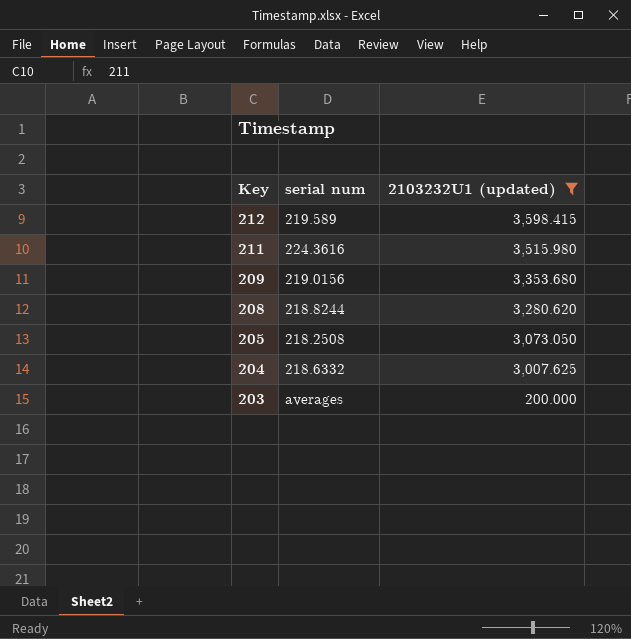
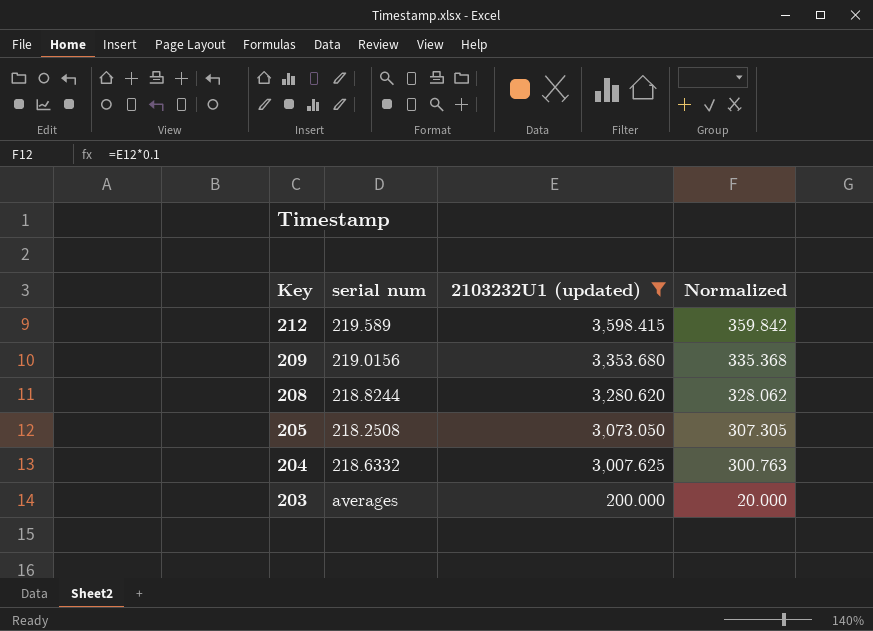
column Normalized | formula: none -> [2103232U1 (updated)] * 0.1
row 211: 224.3616 | 3,515.980 -> none

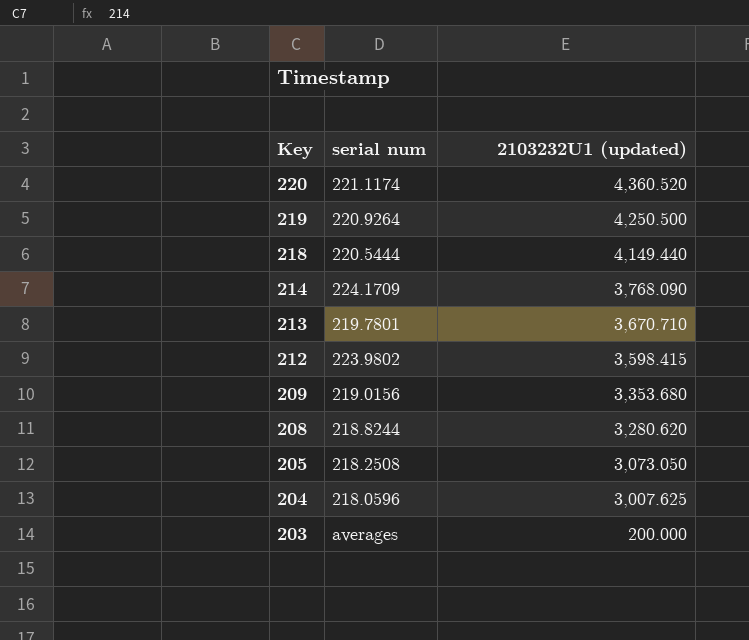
filter: 2103232U1 (updated) <= 3,598.415 -> none
column Normalized | formula: [2103232U1 (updated)] * 0.1 -> none
212 | serial num: 219.589 -> 223.9802
204 | serial num: 218.6332 -> 218.0596

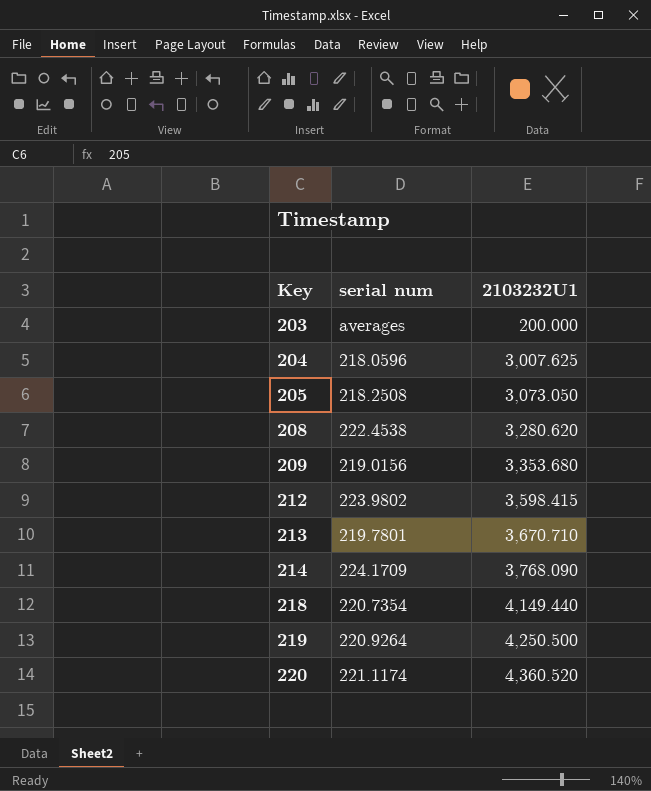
row order: Key descending -> Key ascending
column name: 2103232U1 (updated) -> 2103232U1
208 | serial num: 218.8244 -> 222.4538
218 | serial num: 220.5444 -> 220.7354

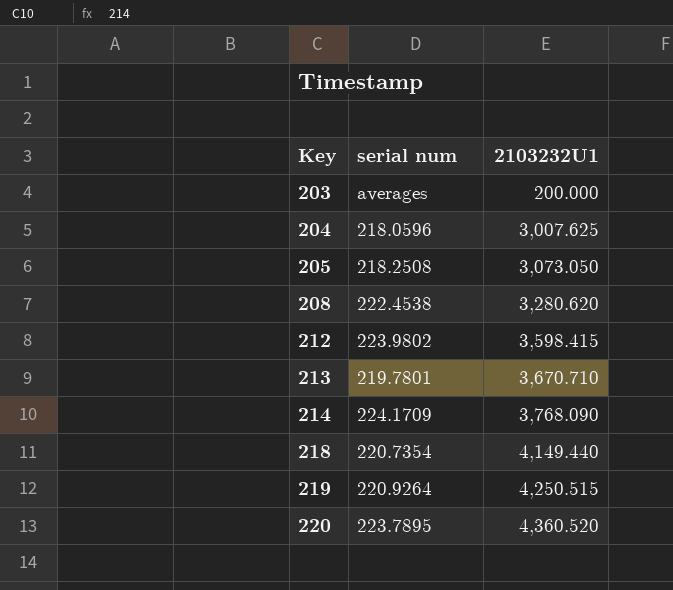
row 209: 219.0156 | 3,353.680 -> none
219 | 2103232U1: 4,250.500 -> 4,250.515
220 | serial num: 221.1174 -> 223.7895

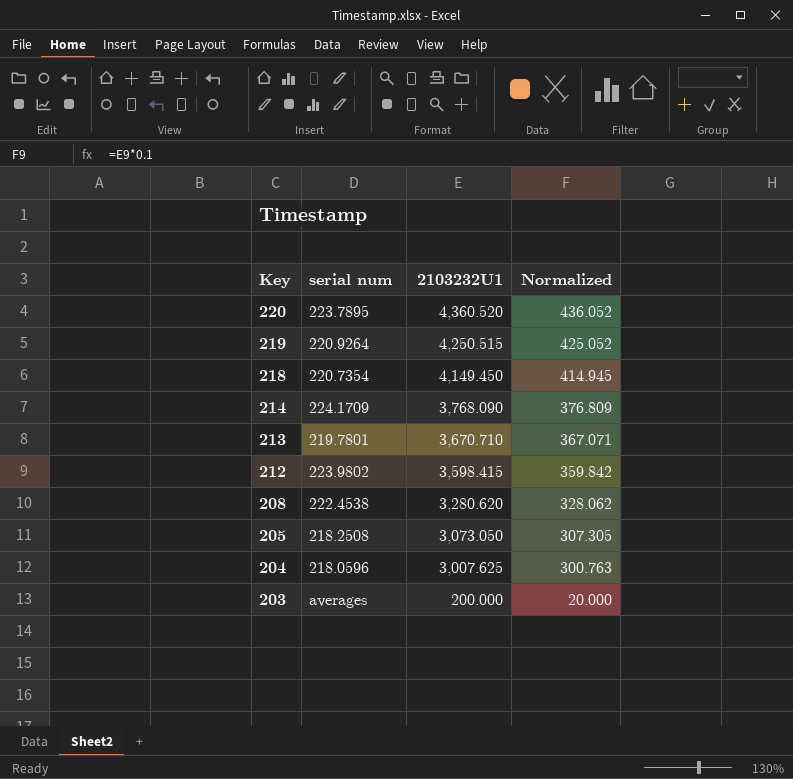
row order: Key ascending -> Key descending
column Normalized | formula: none -> [2103232U1] * 0.1
218 | 2103232U1: 4,149.440 -> 4,149.450

